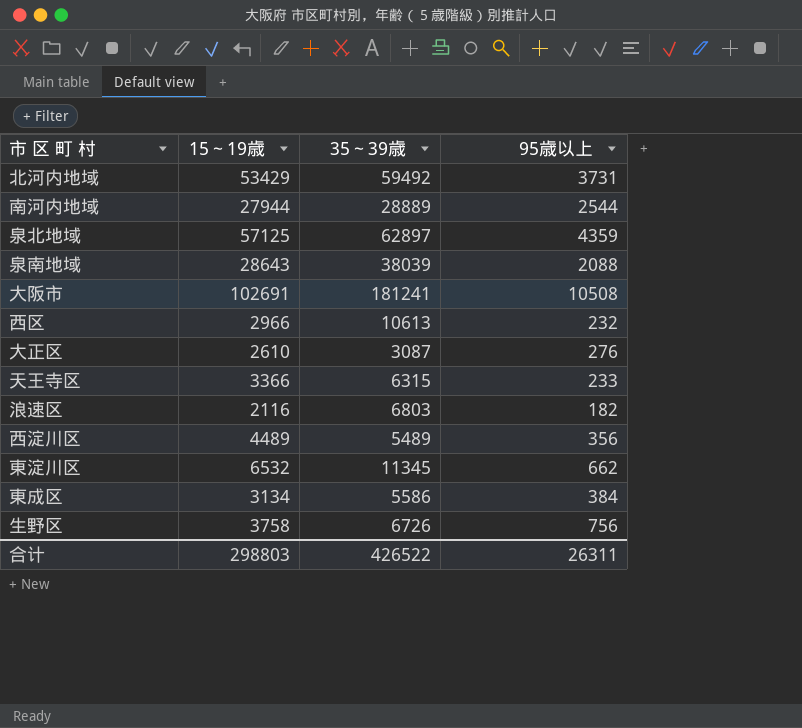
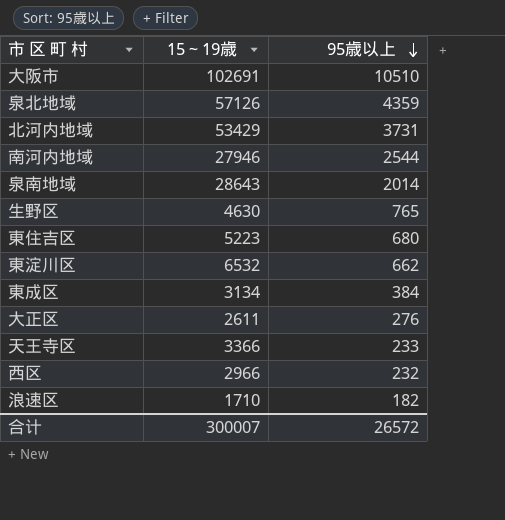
row order: none -> 95歳以上 descending
column 35～39歳 | position: 3 -> none
row 西淀川区: 4489 | 5489 | 356 -> none
大阪市 | 95歳以上: 10508 -> 10510
泉北地域 | 15～19歳: 57125 -> 57126
南河内地域 | 15～19歳: 27944 -> 27946
泉南地域 | 95歳以上: 2088 -> 2014
生野区 | 15～19歳: 3758 -> 4630
生野区 | 95歳以上: 756 -> 765
row 東住吉区: none -> 5223 | 680
大正区 | 15～19歳: 2610 -> 2611
浪速区 | 15～19歳: 2116 -> 1710
合计 | 15～19歳: 298803 -> 300007
合计 | 95歳以上: 26311 -> 26572

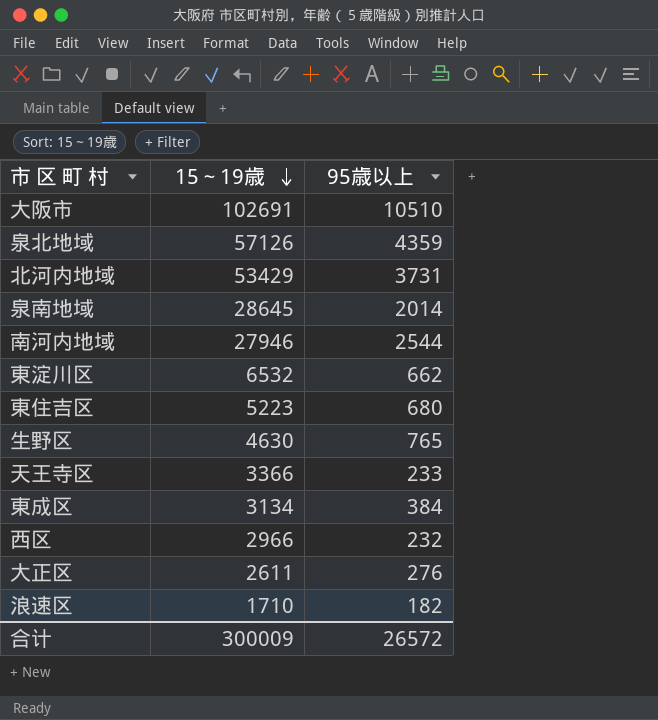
row order: 95歳以上 descending -> 15～19歳 descending
泉南地域 | 15～19歳: 28643 -> 28645
合计 | 15～19歳: 300007 -> 300009

